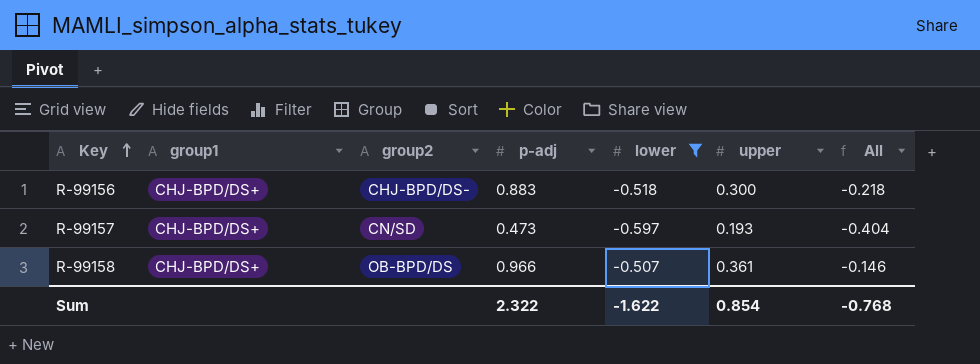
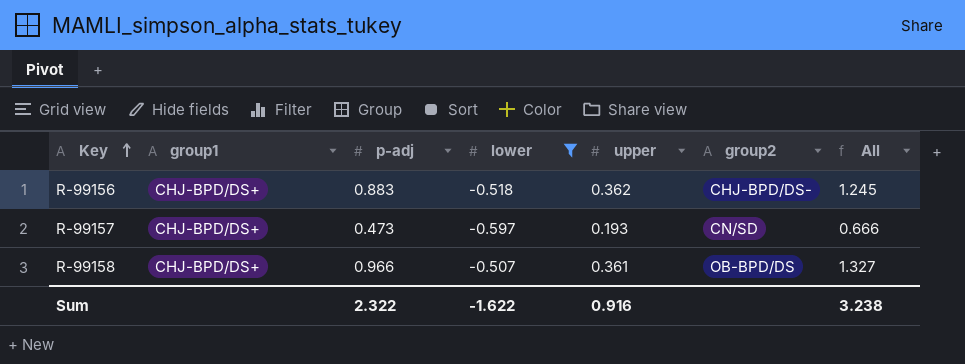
column group2 | position: 3 -> 6
column All | formula: [lower] + [upper] -> [p-adj] + [upper]
R-99156 | upper: 0.300 -> 0.362
Sum | upper: 0.854 -> 0.916
Sum | All: -0.768 -> 3.238

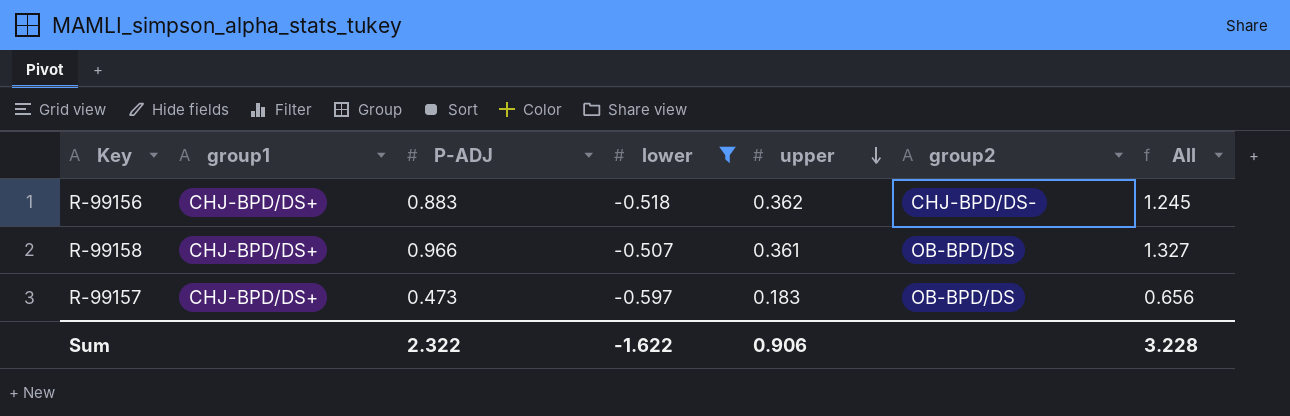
row order: Key ascending -> upper descending
column name: p-adj -> P-ADJ
R-99157 | upper: 0.193 -> 0.183
R-99157 | group2: CN/SD -> OB-BPD/DS
R-99157 | All: 0.666 -> 0.656
Sum | upper: 0.916 -> 0.906
Sum | All: 3.238 -> 3.228

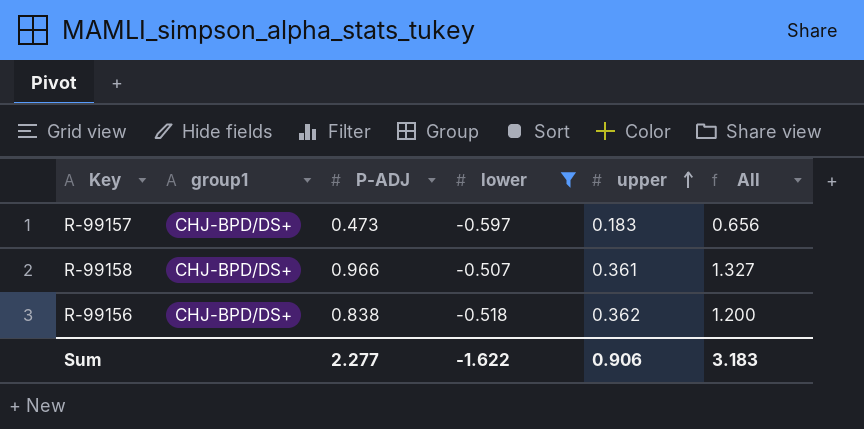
row order: upper descending -> upper ascending
column group2 | position: 6 -> none
R-99156 | P-ADJ: 0.883 -> 0.838
R-99156 | All: 1.245 -> 1.200
Sum | P-ADJ: 2.322 -> 2.277
Sum | All: 3.228 -> 3.183

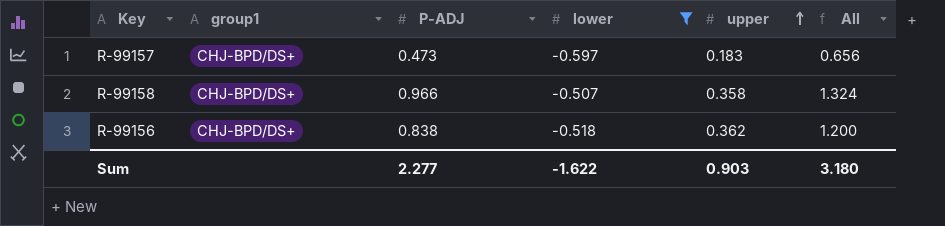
R-99158 | upper: 0.361 -> 0.358
R-99158 | All: 1.327 -> 1.324
Sum | upper: 0.906 -> 0.903
Sum | All: 3.183 -> 3.180

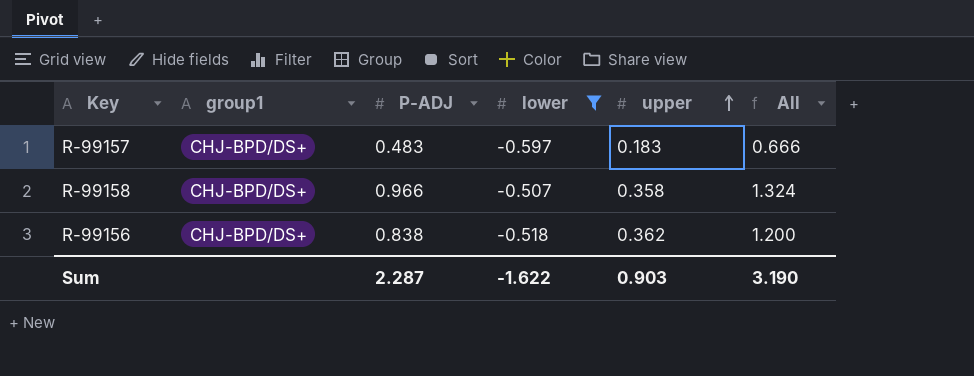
R-99157 | P-ADJ: 0.473 -> 0.483
R-99157 | All: 0.656 -> 0.666
Sum | P-ADJ: 2.277 -> 2.287
Sum | All: 3.180 -> 3.190

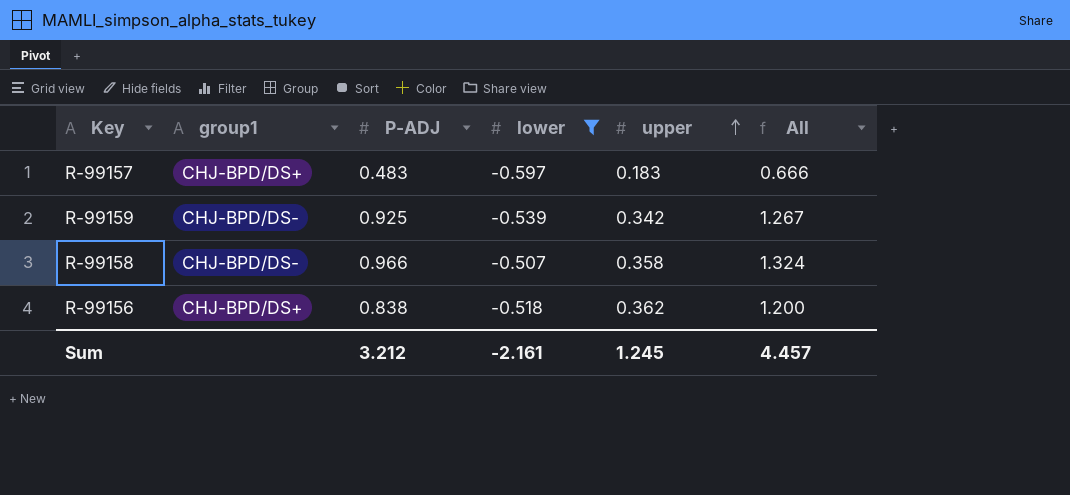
row R-99159: none -> CHJ-BPD/DS- | 0.925 | -0.539 | 0.342 | 1.267
R-99158 | group1: CHJ-BPD/DS+ -> CHJ-BPD/DS-
Sum | P-ADJ: 2.287 -> 3.212
Sum | lower: -1.622 -> -2.161
Sum | upper: 0.903 -> 1.245
Sum | All: 3.190 -> 4.457

